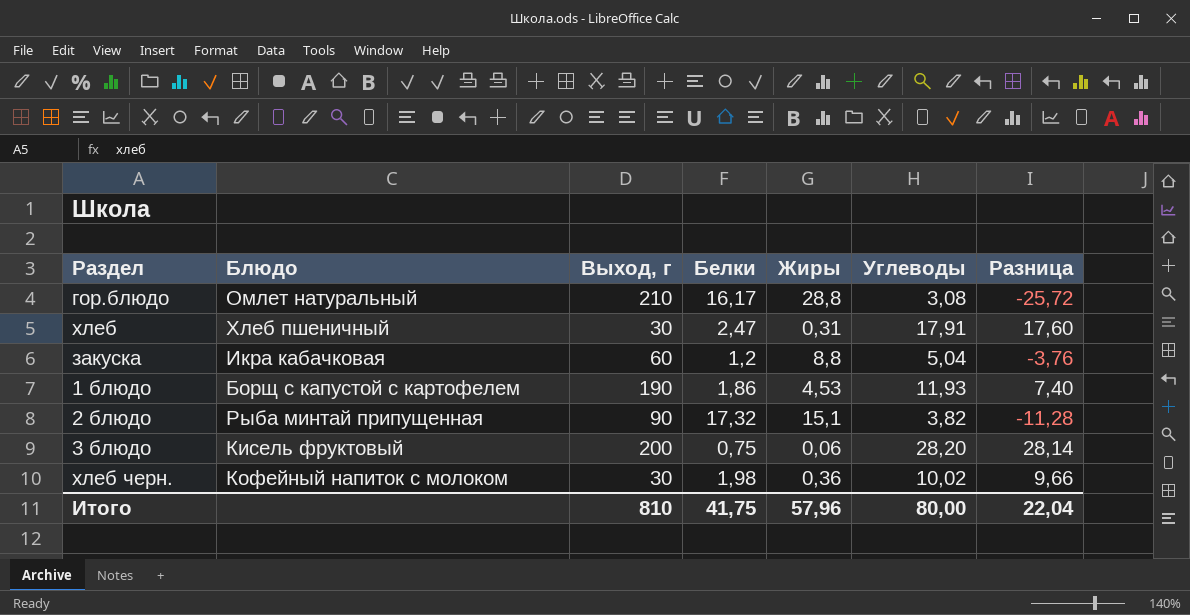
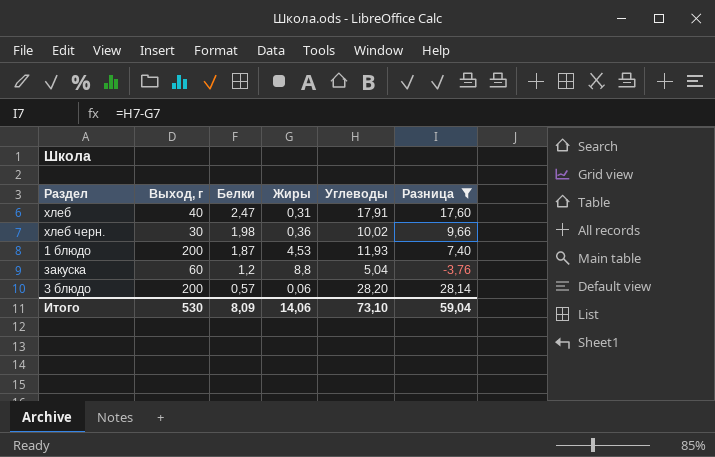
filter: none -> Разница >= -3,76
row order: none -> Белки descending
column Блюдо | position: 2 -> none
хлеб | Выход, г: 30 -> 40
1 блюдо | Выход, г: 190 -> 200
1 блюдо | Белки: 1,86 -> 1,87
3 блюдо | Белки: 0,75 -> 0,57
Итого | Выход, г: 810 -> 530
Итого | Белки: 41,75 -> 8,09
Итого | Жиры: 57,96 -> 14,06
Итого | Углеводы: 80,00 -> 73,10
Итого | Разница: 22,04 -> 59,04

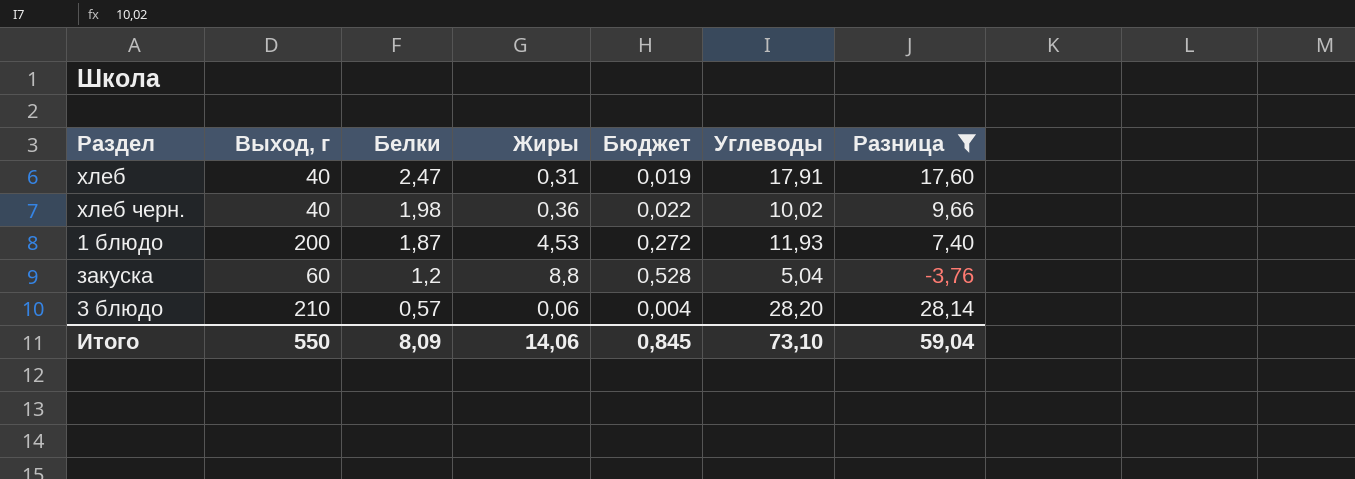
column Бюджет | formula: none -> [Жиры] * 0,06
хлеб черн. | Выход, г: 30 -> 40
3 блюдо | Выход, г: 200 -> 210
Итого | Выход, г: 530 -> 550

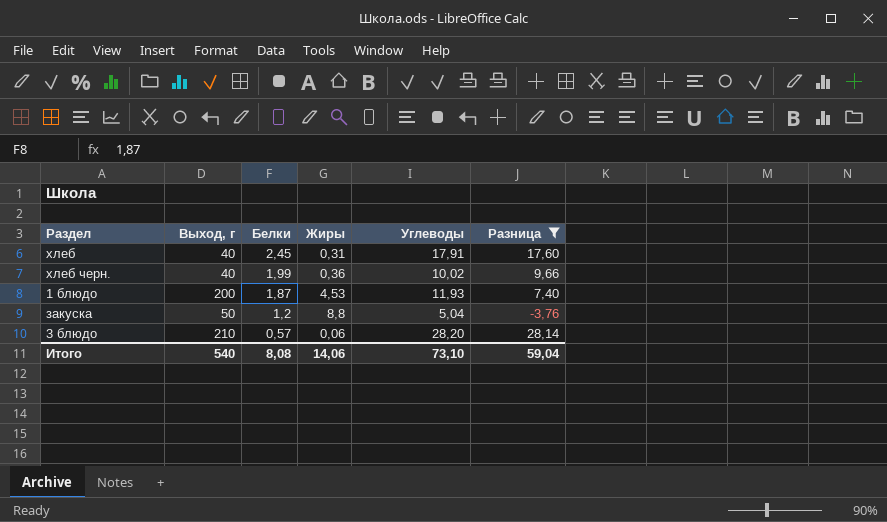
column Бюджет | formula: [Жиры] * 0,06 -> none
хлеб | Белки: 2,47 -> 2,45
хлеб черн. | Белки: 1,98 -> 1,99
закуска | Выход, г: 60 -> 50
Итого | Выход, г: 550 -> 540
Итого | Белки: 8,09 -> 8,08

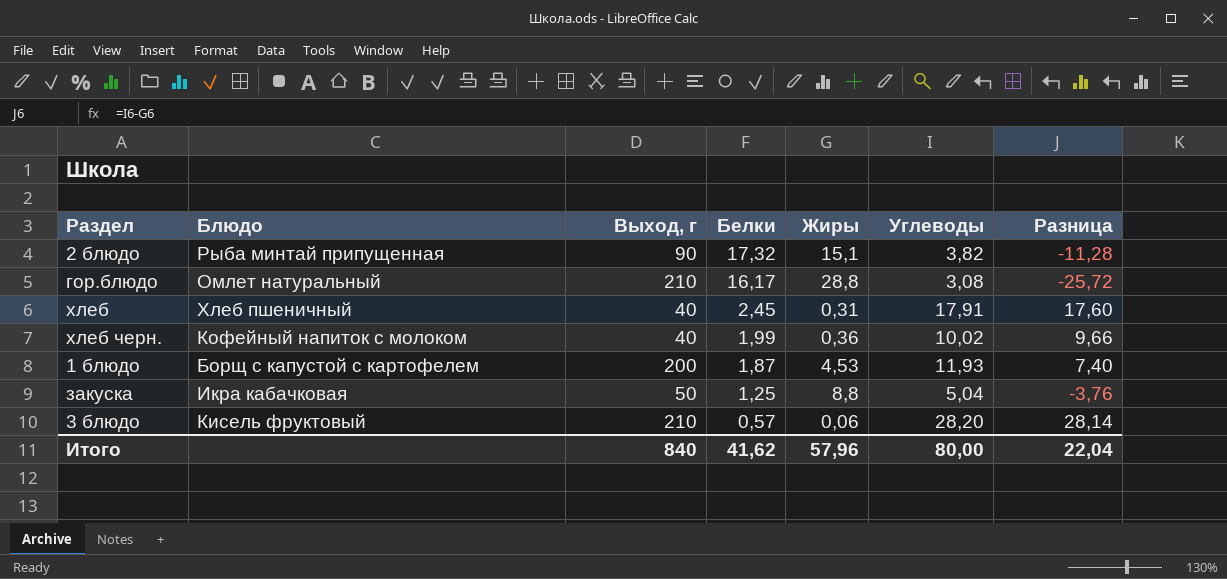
filter: Разница >= -3,76 -> none
column Блюдо | position: none -> 2
закуска | Белки: 1,2 -> 1,25
Итого | Выход, г: 540 -> 840
Итого | Белки: 8,08 -> 41,62
Итого | Жиры: 14,06 -> 57,96
Итого | Углеводы: 73,10 -> 80,00
Итого | Разница: 59,04 -> 22,04

